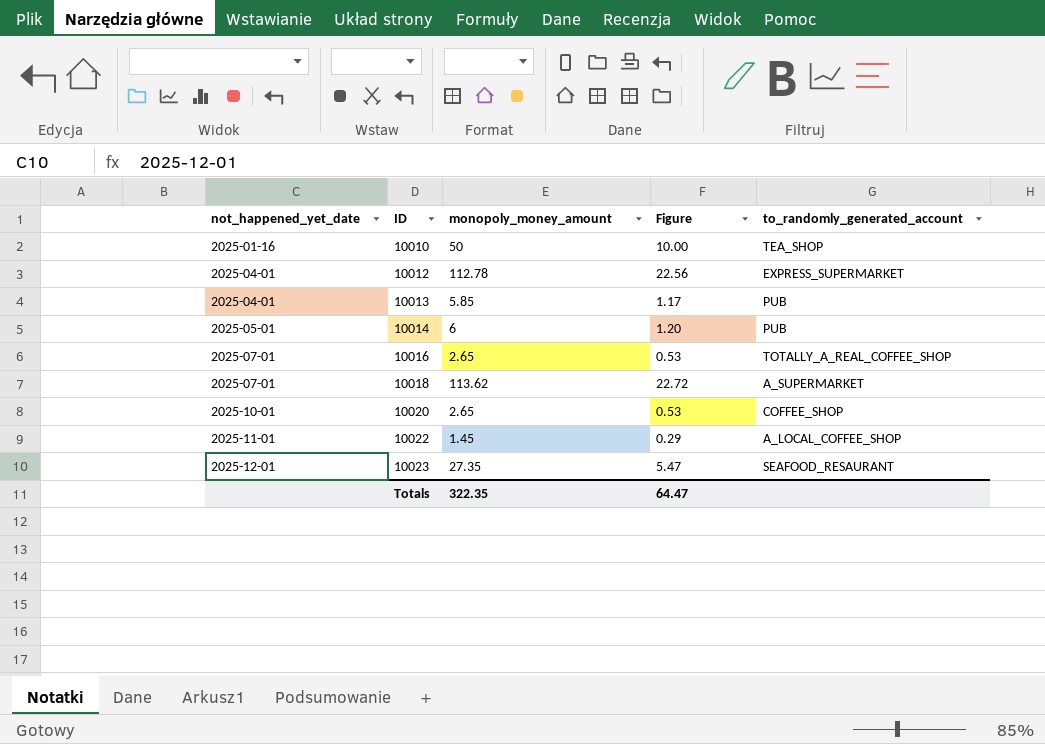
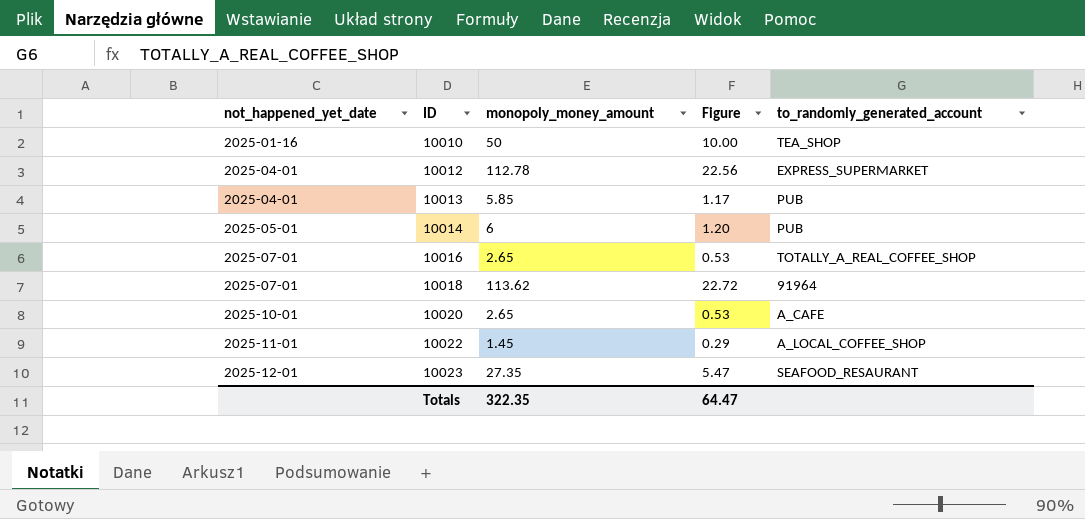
10018 | to_randomly_generated_account: A_SUPERMARKET -> 91964
10020 | to_randomly_generated_account: COFFEE_SHOP -> A_CAFE

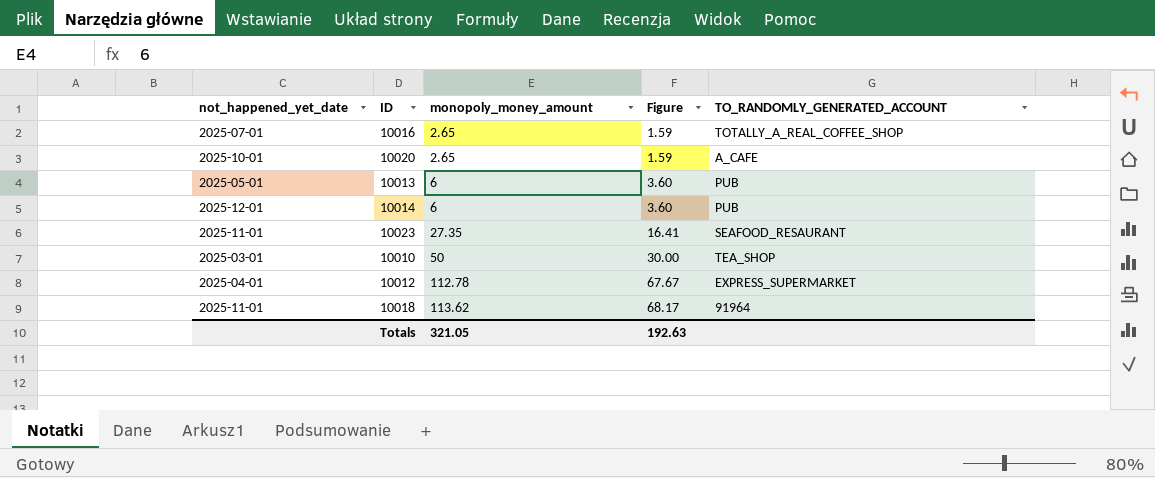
row order: not_happened_yet_date ascending -> monopoly_money_amount ascending
column Figure | formula: [monopoly_money_amount] * 0.2 -> [monopoly_money_amount] * 0.6
column name: to_randomly_generated_account -> TO_RANDOMLY_GENERATED_ACCOUNT
row 10022: 2025-11-01 | 1.45 | 0.29 | A_LOCAL_COFFEE_SHOP -> none
10013 | not_happened_yet_date: 2025-04-01 -> 2025-05-01
10013 | monopoly_money_amount: 5.85 -> 6
10014 | not_happened_yet_date: 2025-05-01 -> 2025-12-01
10023 | not_happened_yet_date: 2025-12-01 -> 2025-11-01
10010 | not_happened_yet_date: 2025-01-16 -> 2025-03-01
10018 | not_happened_yet_date: 2025-07-01 -> 2025-11-01
Totals | monopoly_money_amount: 322.35 -> 321.05
Totals | Figure: 64.47 -> 192.63

